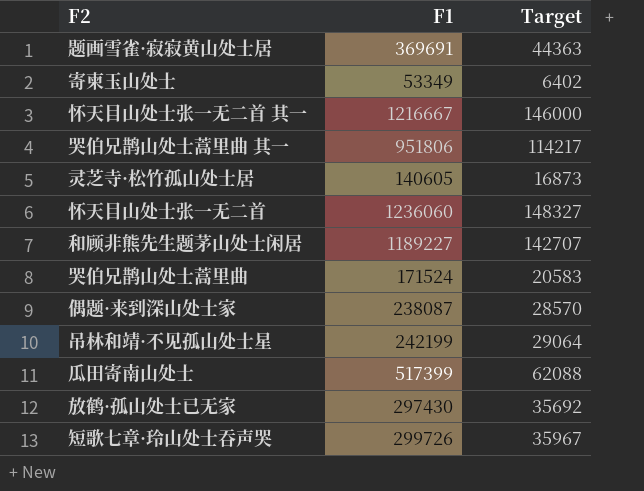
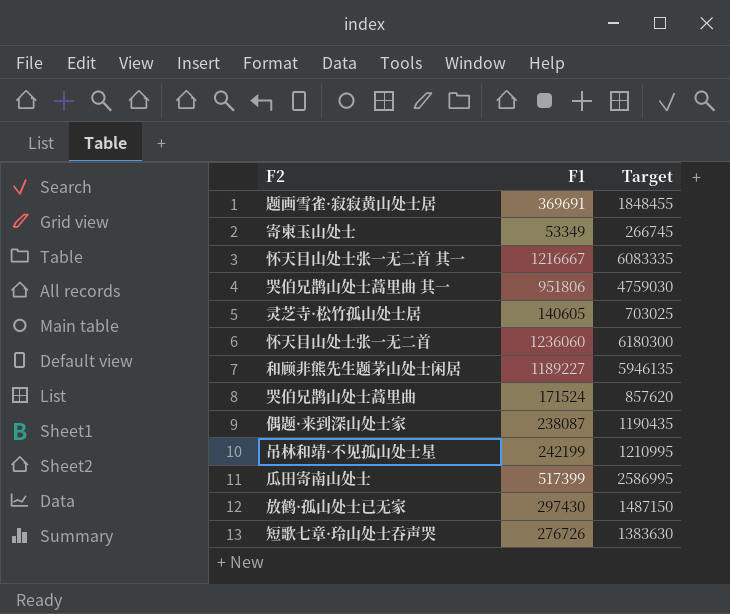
column Target | formula: [F1] * 0.12 -> [F1] * 5
短歌七章·玲山处士吞声哭 | F1: 299726 -> 276726

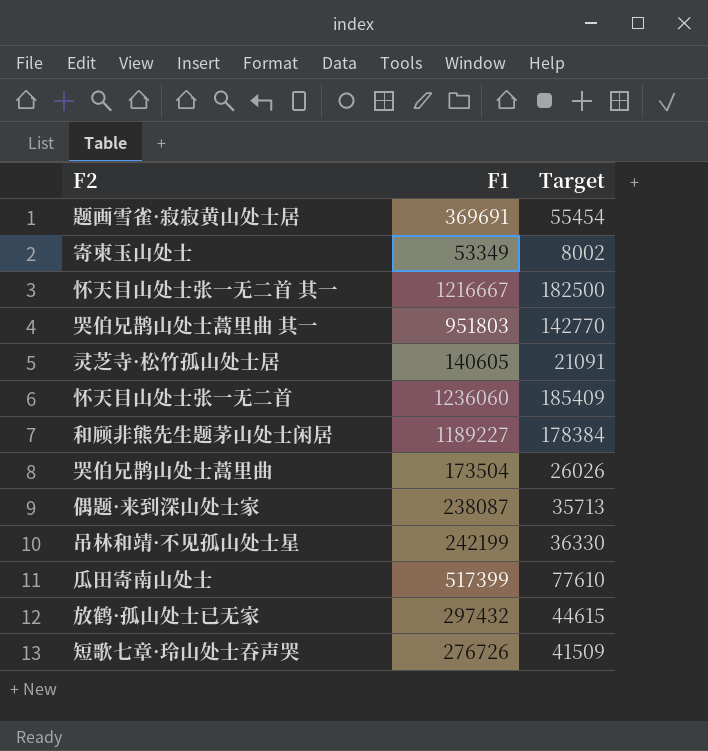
column Target | formula: [F1] * 5 -> [F1] * 0.15
哭伯兄鹊山处士蒿里曲 其一 | F1: 951806 -> 951803
哭伯兄鹊山处士蒿里曲 | F1: 171524 -> 173504
放鹤·孤山处士已无家 | F1: 297430 -> 297432

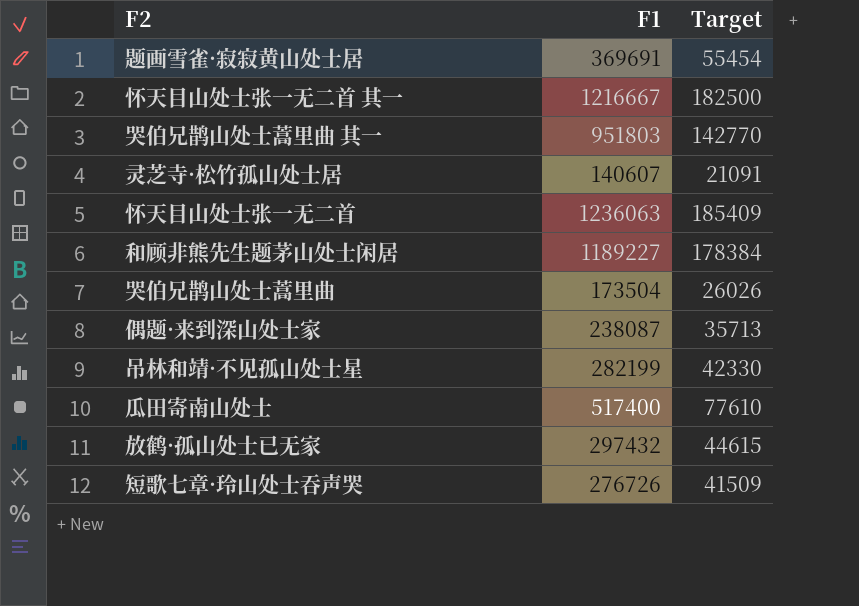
row 寄柬玉山处士: 53349 | 8002 -> none
灵芝寺·松竹孤山处士居 | F1: 140605 -> 140607
怀天目山处士张一无二首 | F1: 1236060 -> 1236063
吊林和靖·不见孤山处士星 | F1: 242199 -> 282199
吊林和靖·不见孤山处士星 | Target: 36330 -> 42330
瓜田寄南山处士 | F1: 517399 -> 517400

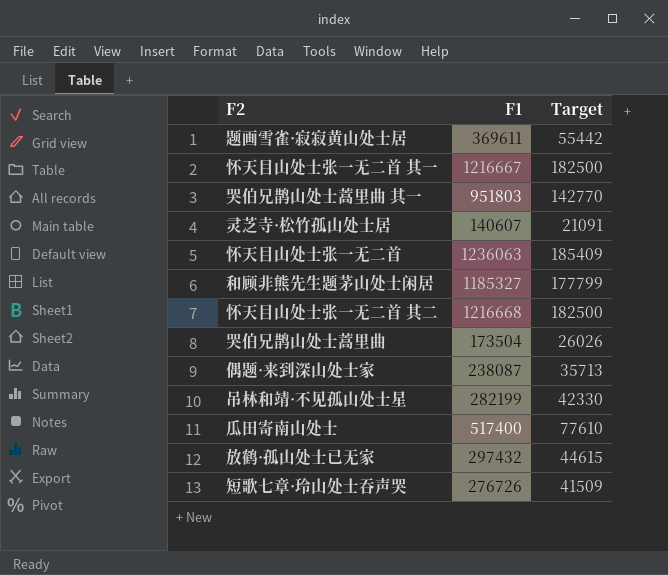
题画雪雀·寂寂黄山处士居 | F1: 369691 -> 369611
题画雪雀·寂寂黄山处士居 | Target: 55454 -> 55442
和顾非熊先生题茅山处士闲居 | F1: 1189227 -> 1185327
和顾非熊先生题茅山处士闲居 | Target: 178384 -> 177799
row 怀天目山处士张一无二首 其二: none -> 1216668 | 182500

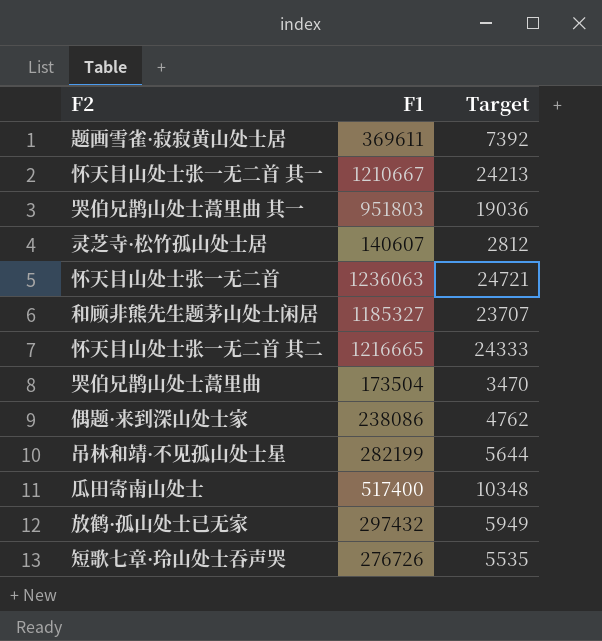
column Target | formula: [F1] * 0.15 -> [F1] * 0.02
怀天目山处士张一无二首 其一 | F1: 1216667 -> 1210667
怀天目山处士张一无二首 其二 | F1: 1216668 -> 1216665
偶题·来到深山处士家 | F1: 238087 -> 238086

